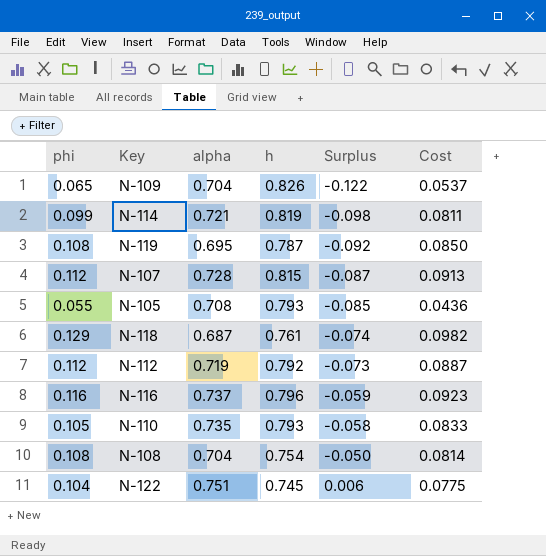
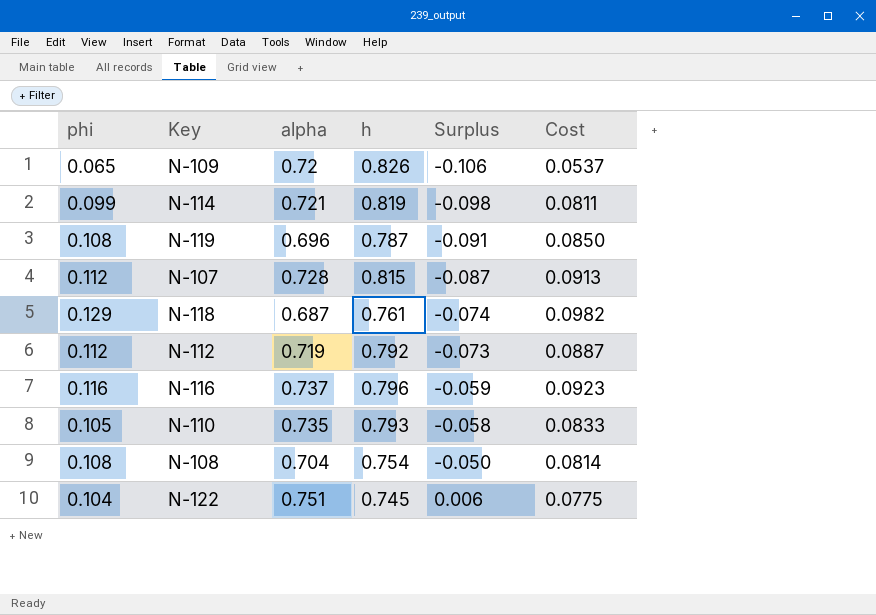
row N-105: 0.055 | 0.708 | 0.793 | -0.085 | 0.0436 -> none
N-109 | alpha: 0.704 -> 0.72
N-109 | Surplus: -0.122 -> -0.106
N-119 | alpha: 0.695 -> 0.696
N-119 | Surplus: -0.092 -> -0.091

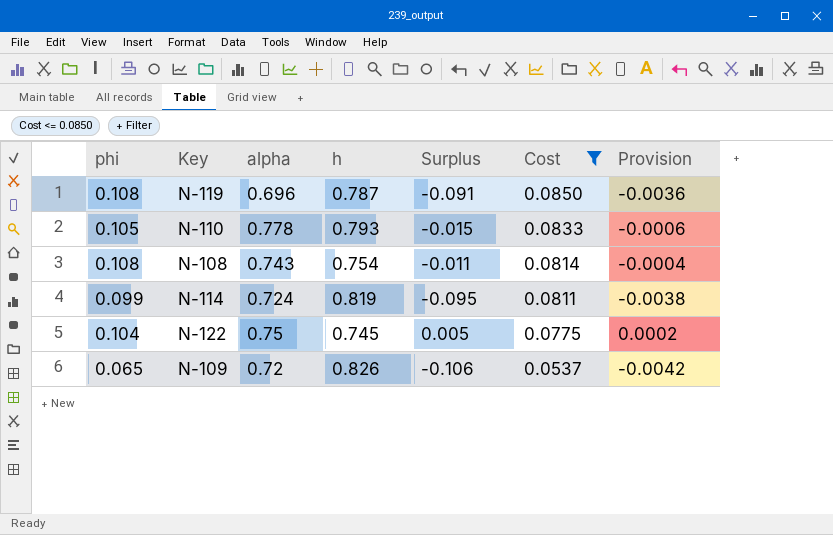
filter: none -> Cost <= 0.0850
row order: Surplus ascending -> Cost descending
column Provision | formula: none -> [Surplus] * 0.04
N-110 | alpha: 0.735 -> 0.778
N-110 | Surplus: -0.058 -> -0.015
N-108 | alpha: 0.704 -> 0.743
N-108 | Surplus: -0.050 -> -0.011
N-114 | alpha: 0.721 -> 0.724
N-114 | Surplus: -0.098 -> -0.095
N-122 | alpha: 0.751 -> 0.75
N-122 | Surplus: 0.006 -> 0.005

